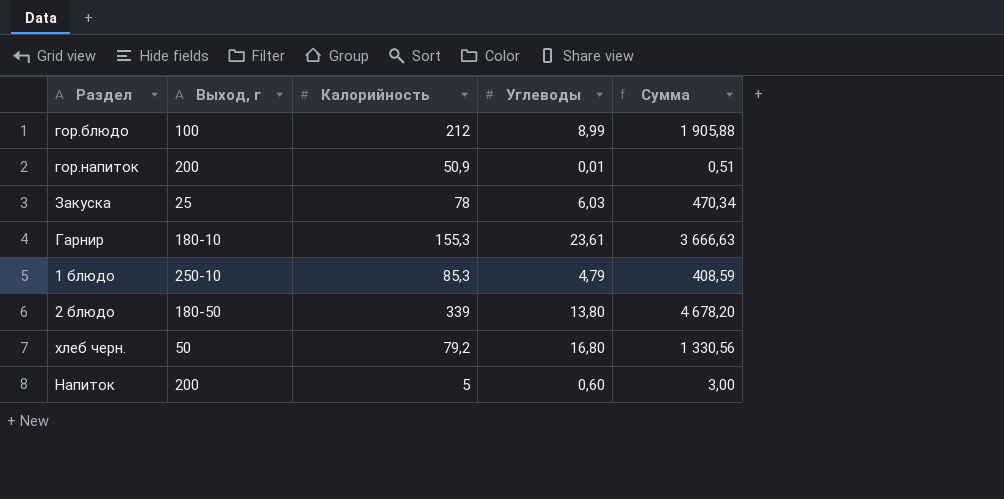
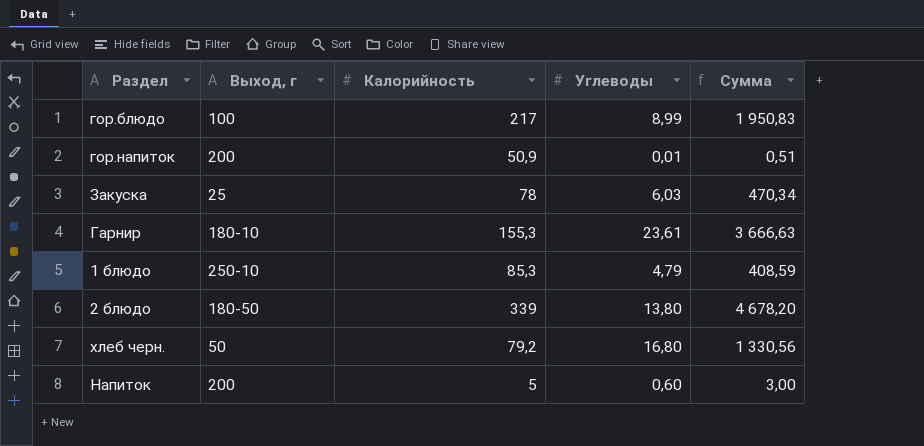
гор.блюдо | Калорийность: 212 -> 217
гор.блюдо | Сумма: 1 905,88 -> 1 950,83

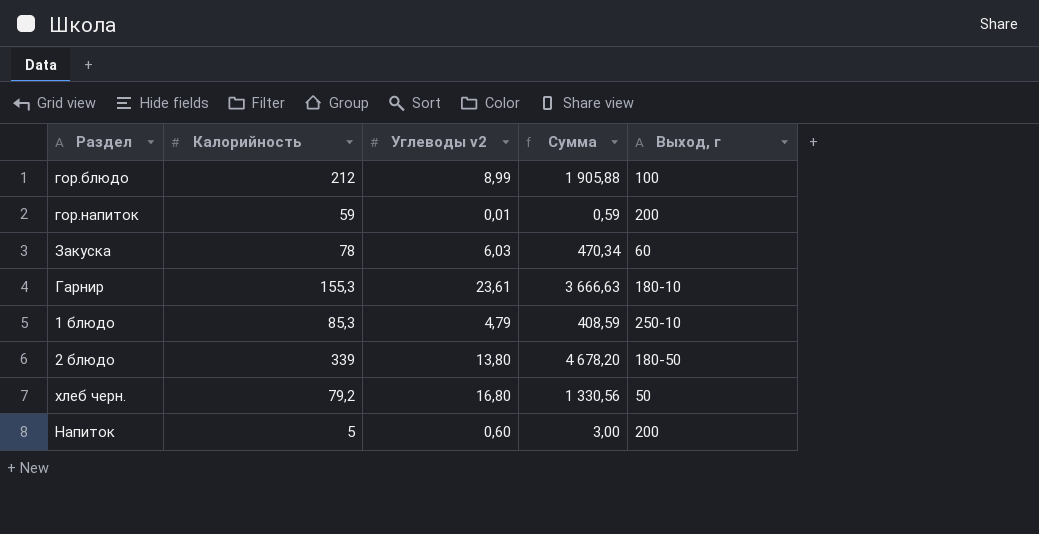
column name: Углеводы -> Углеводы v2
column Выход, г | position: 2 -> 5
гор.блюдо | Калорийность: 217 -> 212
гор.блюдо | Сумма: 1 950,83 -> 1 905,88
гор.напиток | Калорийность: 50,9 -> 59
гор.напиток | Сумма: 0,51 -> 0,59
Закуска | Выход, г: 25 -> 60

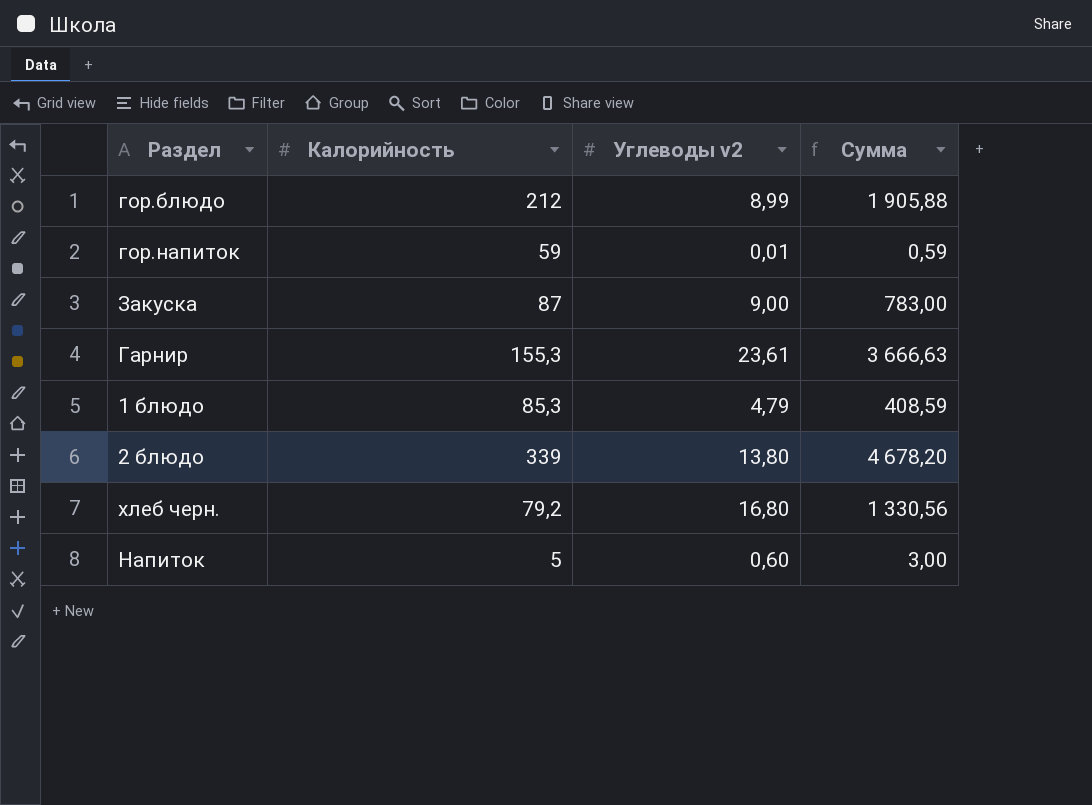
column Выход, г | position: 5 -> none
Закуска | Калорийность: 78 -> 87
Закуска | Углеводы v2: 6,03 -> 9,00
Закуска | Сумма: 470,34 -> 783,00

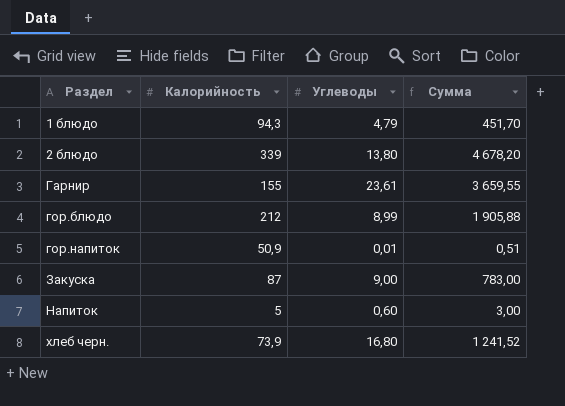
row order: none -> Раздел ascending
column name: Углеводы v2 -> Углеводы
1 блюдо | Калорийность: 85,3 -> 94,3
1 блюдо | Сумма: 408,59 -> 451,70
Гарнир | Калорийность: 155,3 -> 155
Гарнир | Сумма: 3 666,63 -> 3 659,55
гор.напиток | Калорийность: 59 -> 50,9
гор.напиток | Сумма: 0,59 -> 0,51
хлеб черн. | Калорийность: 79,2 -> 73,9
хлеб черн. | Сумма: 1 330,56 -> 1 241,52

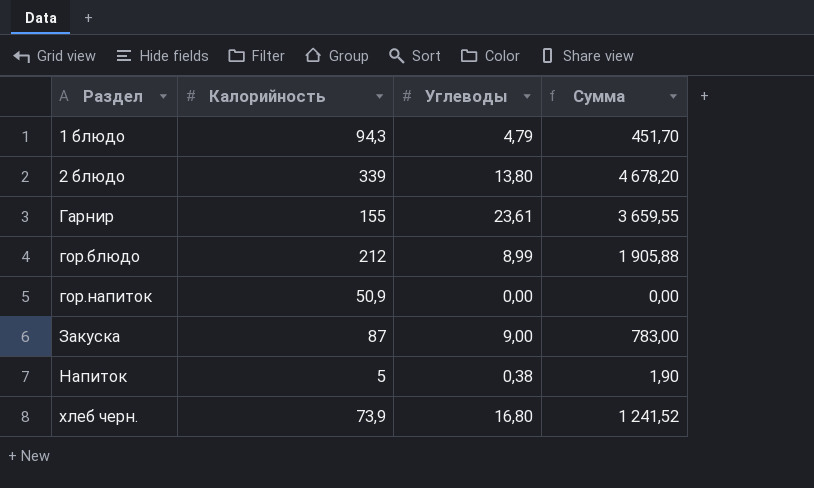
гор.напиток | Углеводы: 0,01 -> 0,00
гор.напиток | Сумма: 0,51 -> 0,00
Напиток | Углеводы: 0,60 -> 0,38
Напиток | Сумма: 3,00 -> 1,90

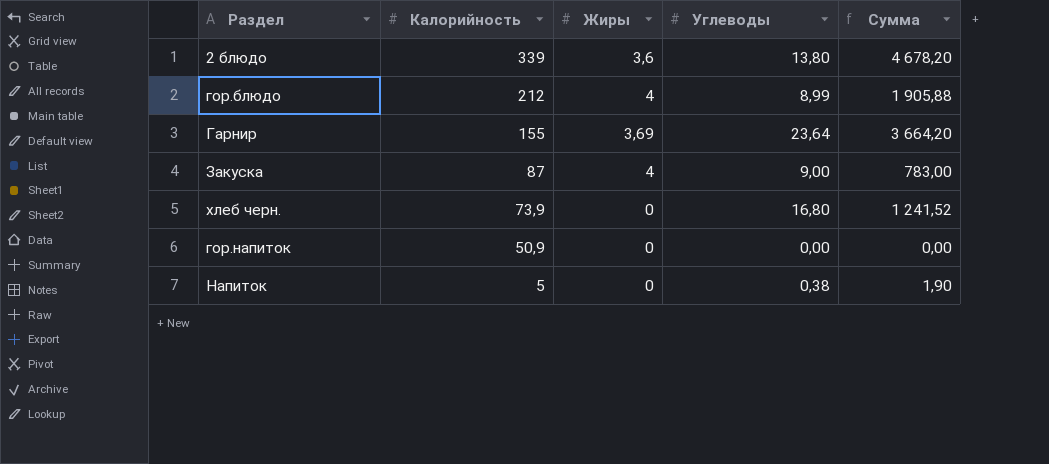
row order: Раздел ascending -> Калорийность descending
column Жиры | position: none -> 3
row 1 блюдо: 94,3 | 4,79 | 451,70 -> none
Гарнир | Углеводы: 23,61 -> 23,64
Гарнир | Сумма: 3 659,55 -> 3 664,20

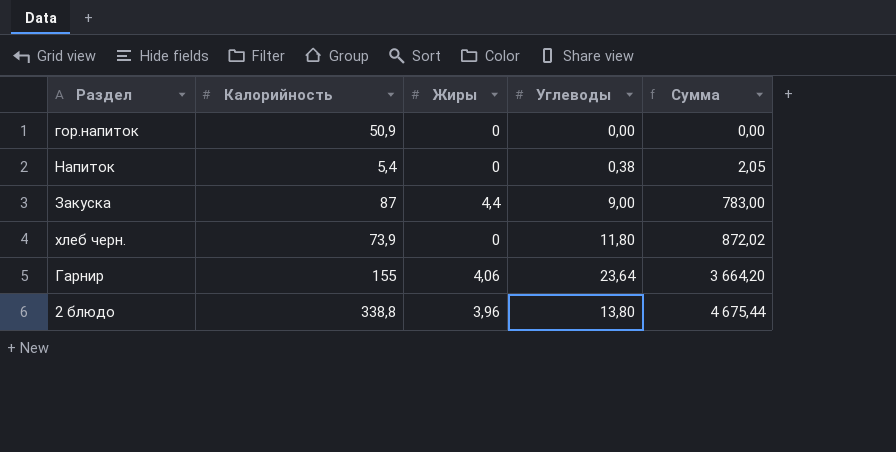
row order: Калорийность descending -> Сумма ascending
row гор.блюдо: 212 | 4 | 8,99 | 1 905,88 -> none
Напиток | Калорийность: 5 -> 5,4
Напиток | Сумма: 1,90 -> 2,05
Закуска | Жиры: 4 -> 4,4
хлеб черн. | Углеводы: 16,80 -> 11,80
хлеб черн. | Сумма: 1 241,52 -> 872,02
Гарнир | Жиры: 3,69 -> 4,06
2 блюдо | Калорийность: 339 -> 338,8
2 блюдо | Жиры: 3,6 -> 3,96
2 блюдо | Сумма: 4 678,20 -> 4 675,44

